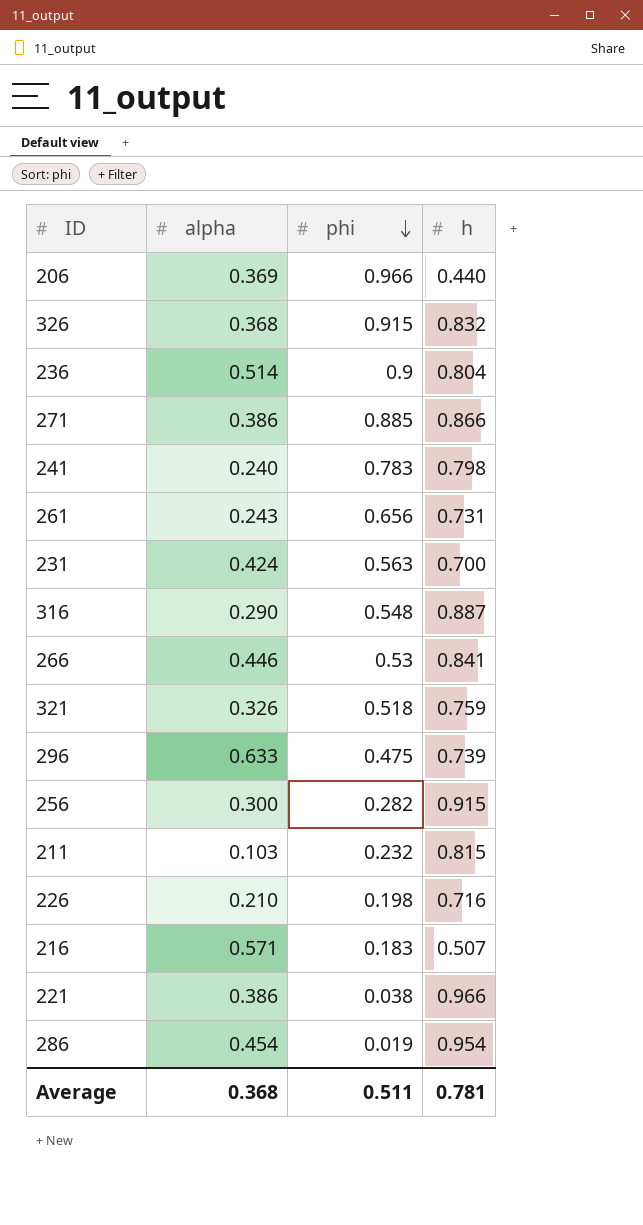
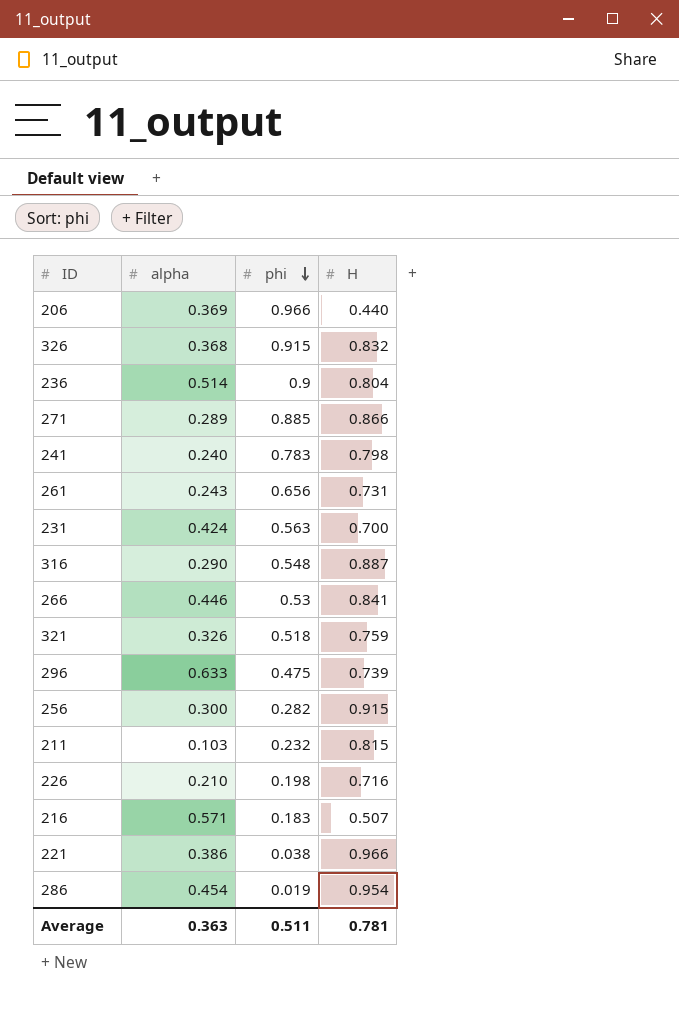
column name: h -> H
271 | alpha: 0.386 -> 0.289
Average | alpha: 0.368 -> 0.363

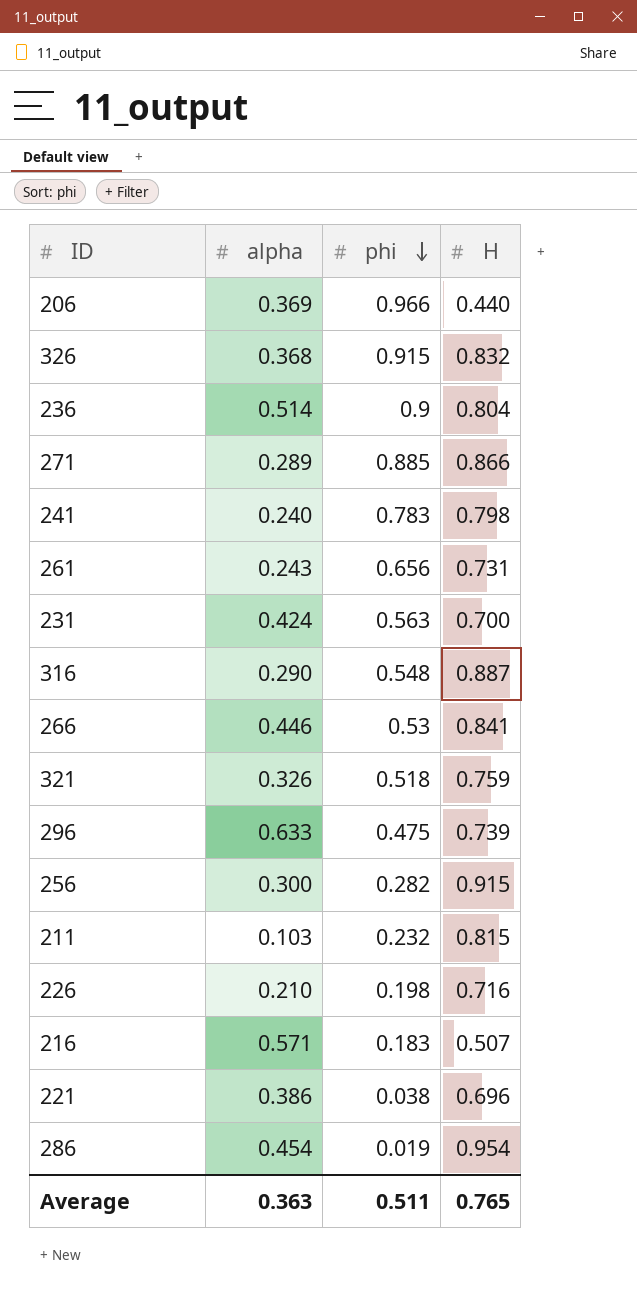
221 | H: 0.966 -> 0.696
Average | H: 0.781 -> 0.765

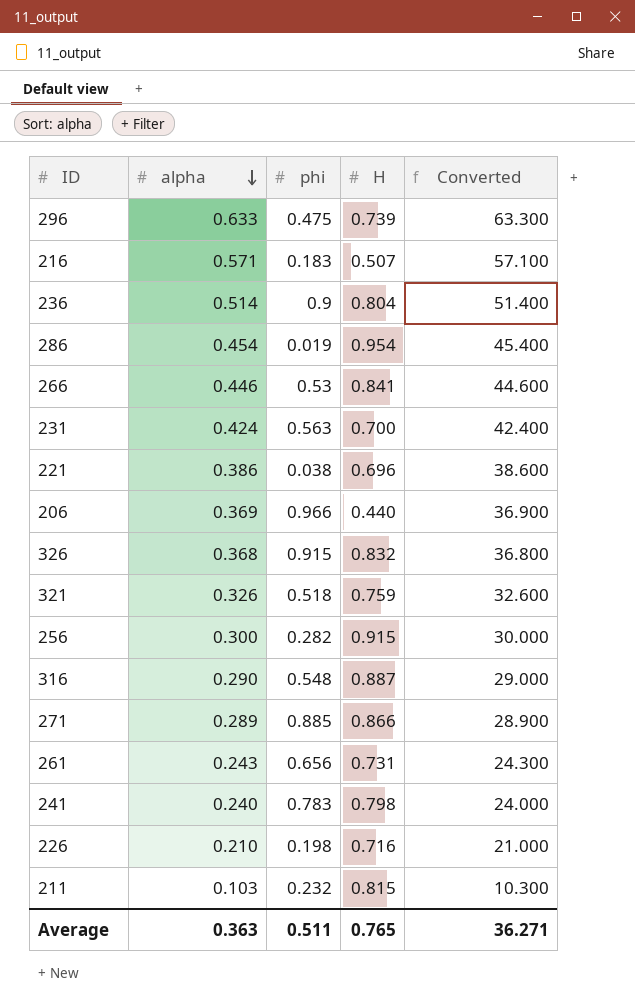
row order: phi descending -> alpha descending
column Converted | formula: none -> [alpha] * 100

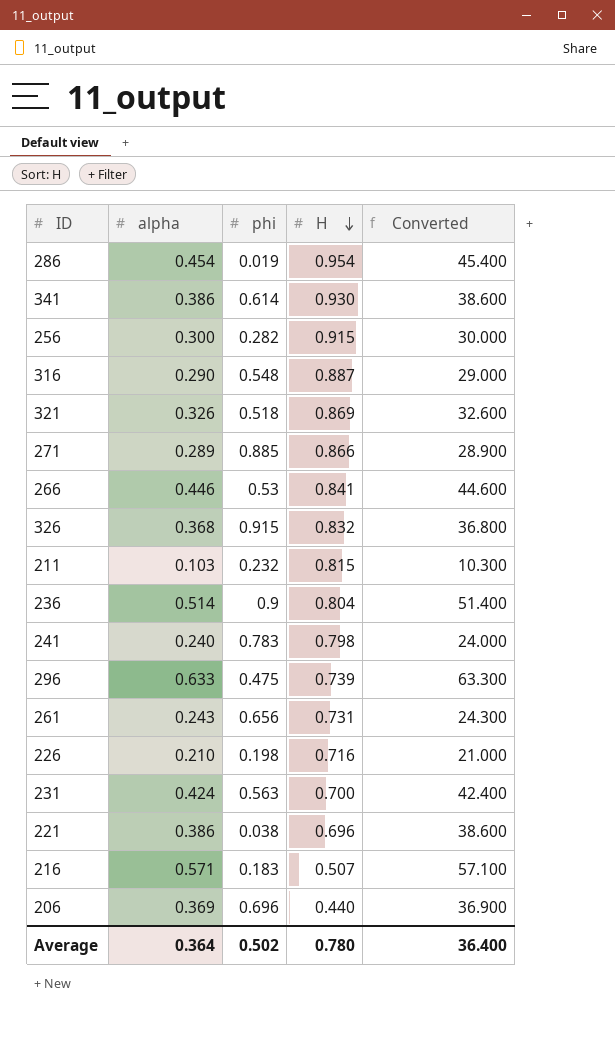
row order: alpha descending -> H descending
row 341: none -> 0.386 | 0.614 | 0.930 | 38.600
321 | H: 0.759 -> 0.869
206 | phi: 0.966 -> 0.696
Average | alpha: 0.363 -> 0.364
Average | phi: 0.511 -> 0.502
Average | H: 0.765 -> 0.780
Average | Converted: 36.271 -> 36.400

